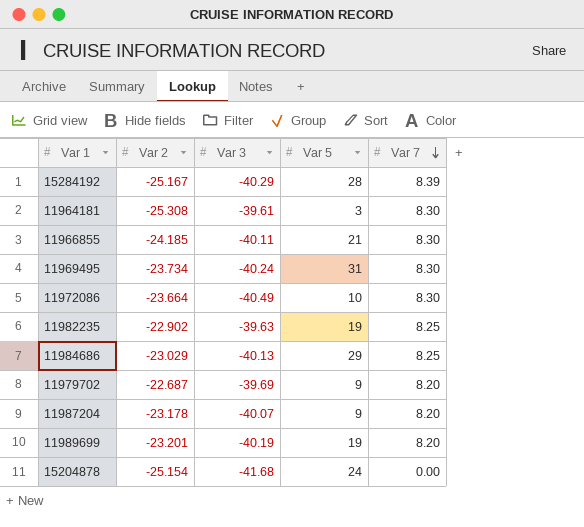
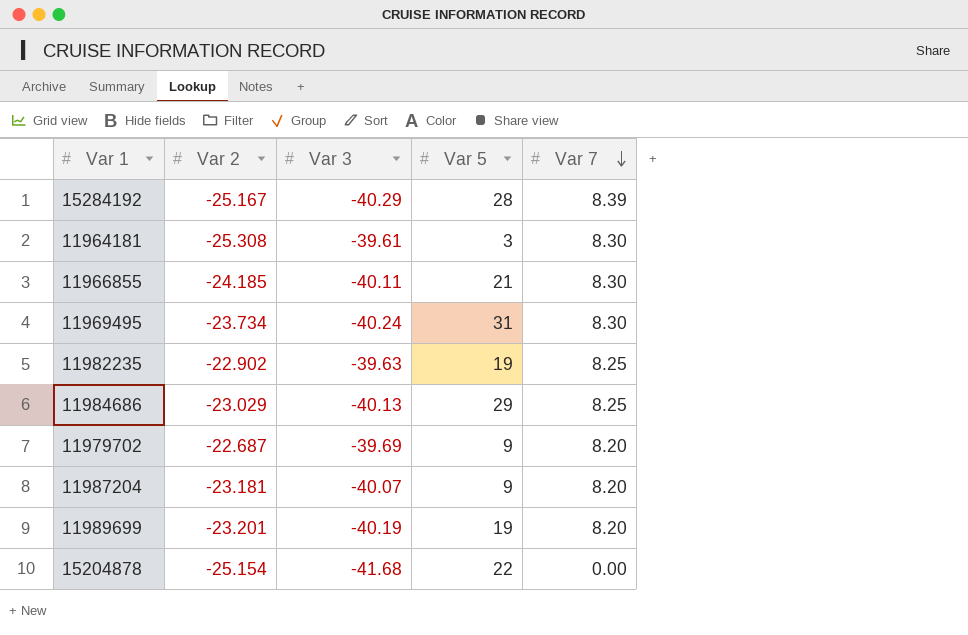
row 11972086: -23.664 | -40.49 | 10 | 8.30 -> none
11987204 | Var 2: -23.178 -> -23.181
15204878 | Var 5: 24 -> 22

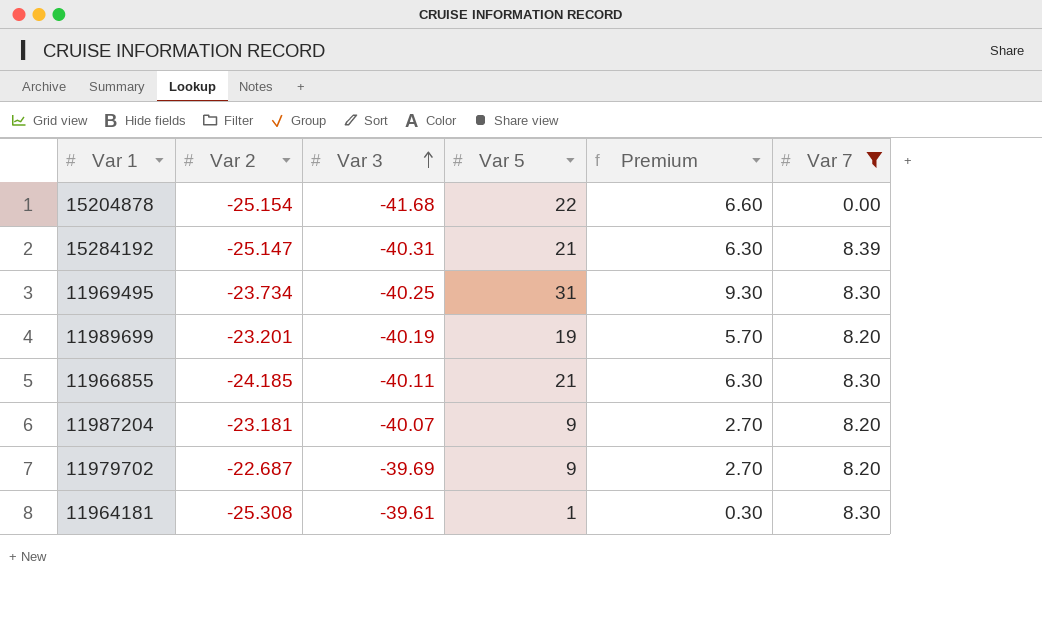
filter: none -> Var 7 != 8.25
row order: Var 7 descending -> Var 3 ascending
column Premium | formula: none -> [Var 5] * 0.3
15284192 | Var 2: -25.167 -> -25.147
15284192 | Var 3: -40.29 -> -40.31
15284192 | Var 5: 28 -> 21
11969495 | Var 3: -40.24 -> -40.25
11964181 | Var 5: 3 -> 1

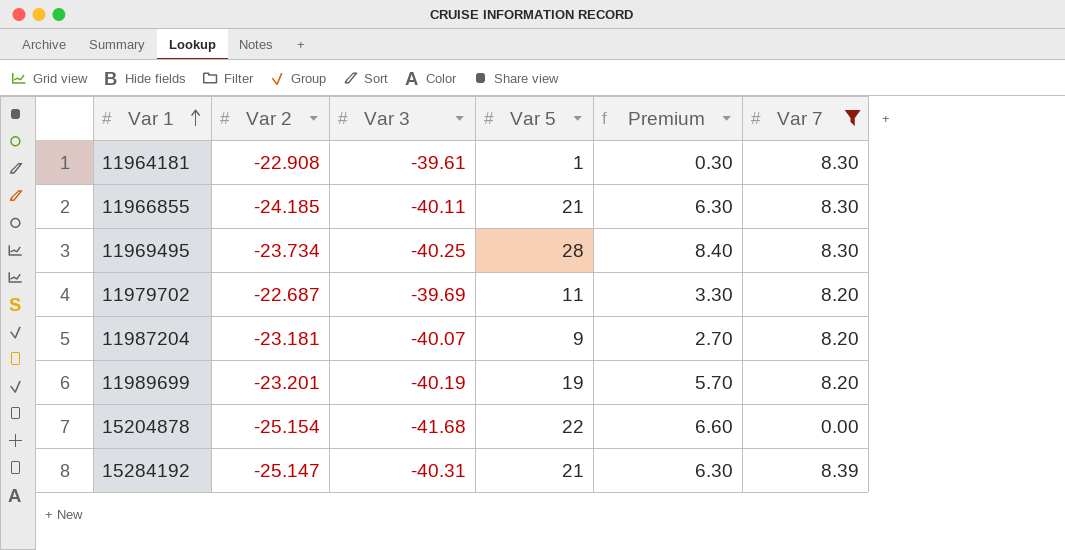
row order: Var 3 ascending -> Var 1 ascending
11964181 | Var 2: -25.308 -> -22.908
11969495 | Var 5: 31 -> 28
11969495 | Premium: 9.30 -> 8.40
11979702 | Var 5: 9 -> 11
11979702 | Premium: 2.70 -> 3.30

